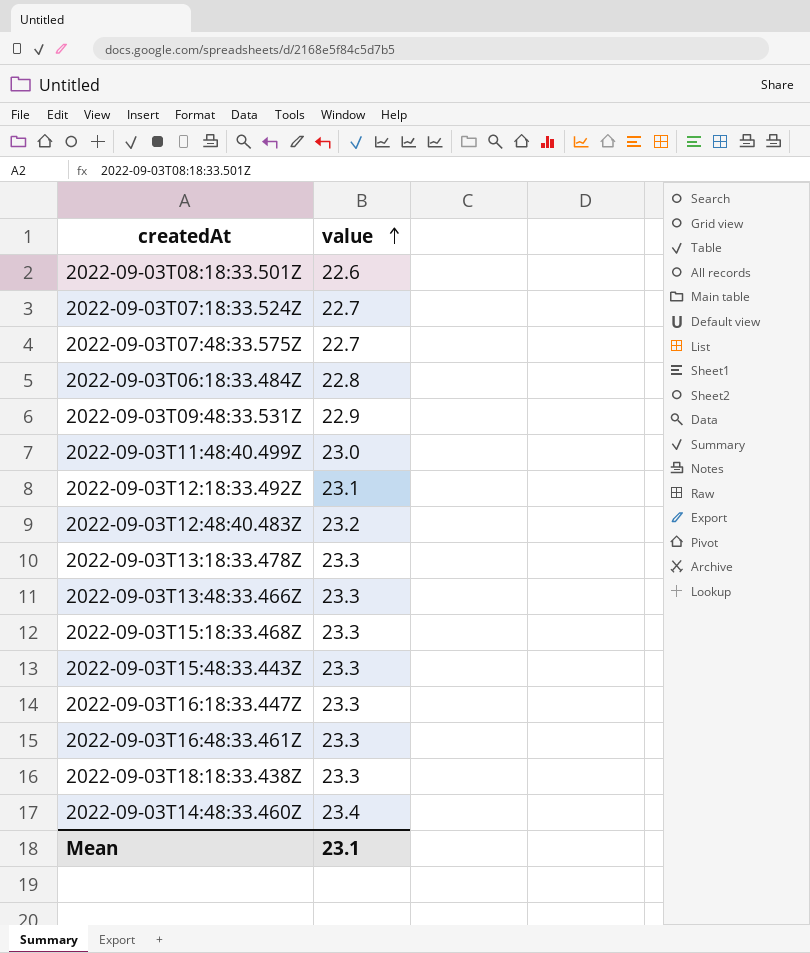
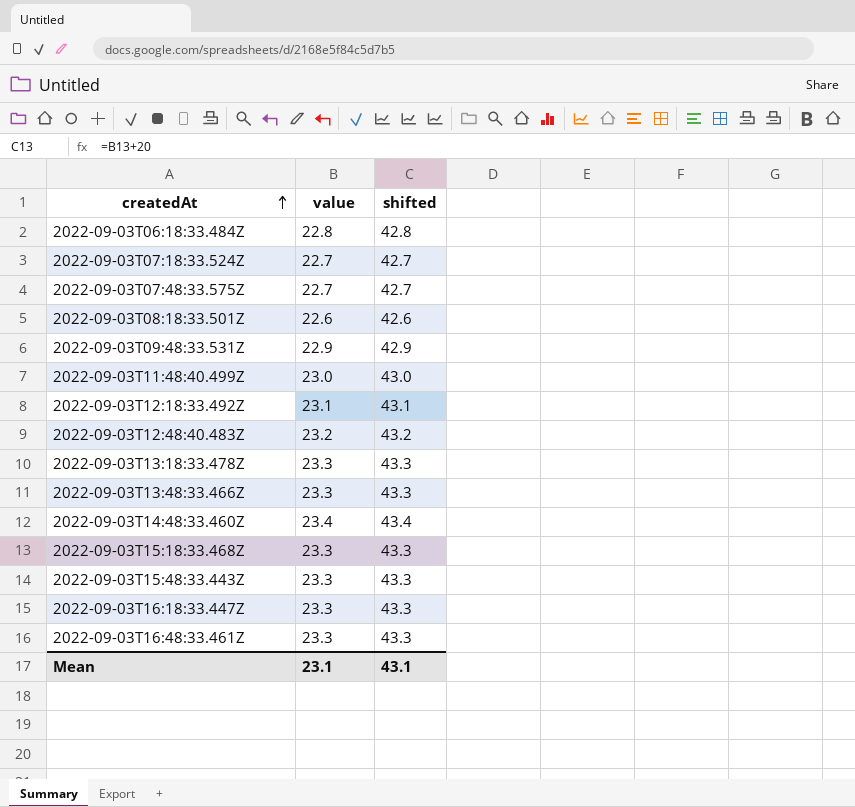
row order: value ascending -> createdAt ascending
column shifted | formula: none -> [value] + 20
row 2022-09-03T18:18:33.438Z: 23.3 -> none

